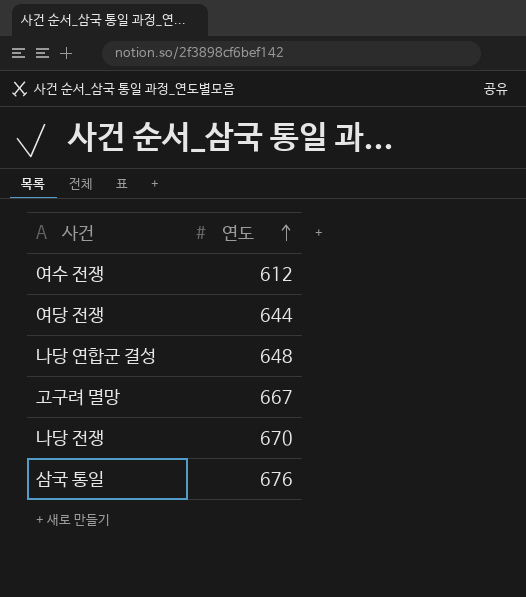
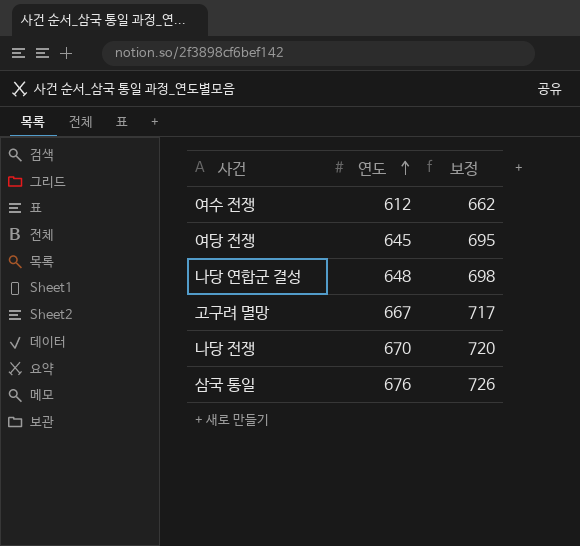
column 보정 | formula: none -> [연도] + 50
여당 전쟁 | 연도: 644 -> 645

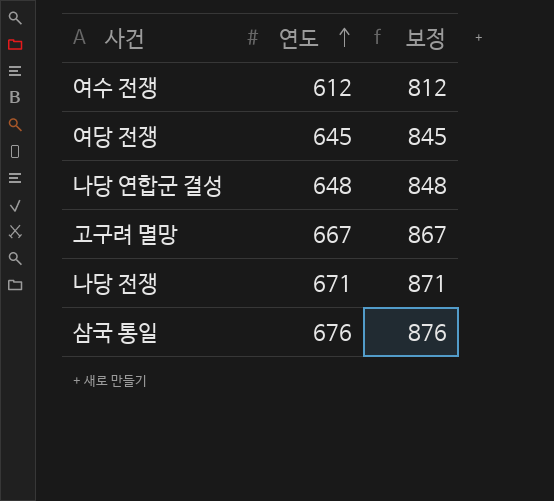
column 보정 | formula: [연도] + 50 -> [연도] + 200
나당 전쟁 | 연도: 670 -> 671

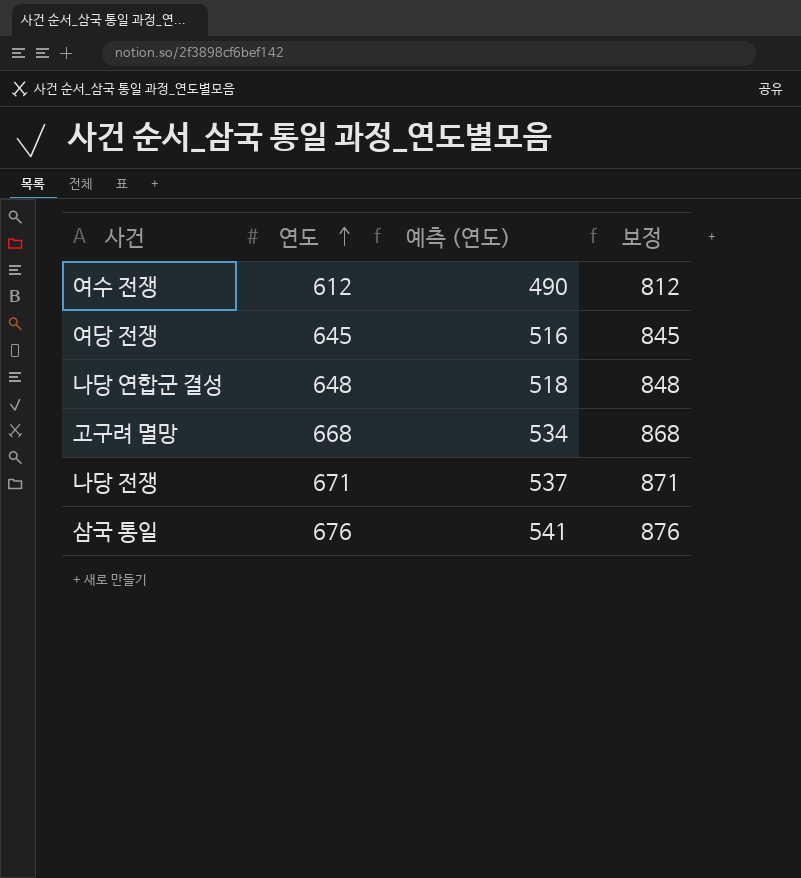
column 예측 (연도) | formula: none -> [연도] * 0.8
고구려 멸망 | 연도: 667 -> 668
고구려 멸망 | 보정: 867 -> 868

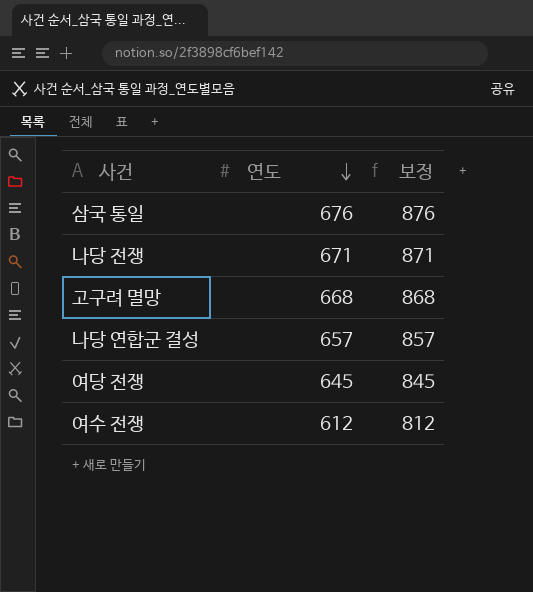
row order: 연도 ascending -> 연도 descending
column 예측 (연도) | formula: [연도] * 0.8 -> none
나당 연합군 결성 | 연도: 648 -> 657
나당 연합군 결성 | 보정: 848 -> 857

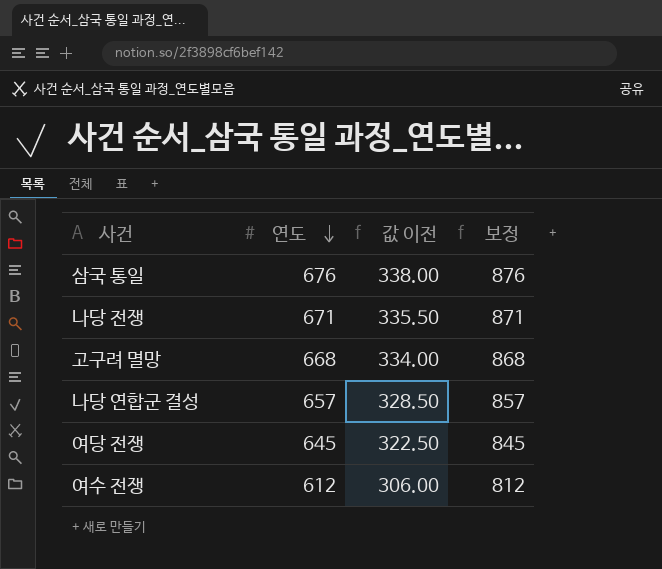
column 값 이전 | formula: none -> [연도] * 0.5

